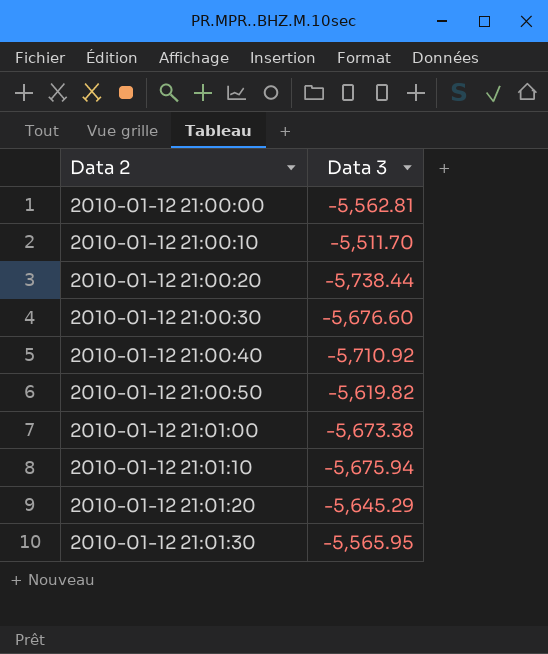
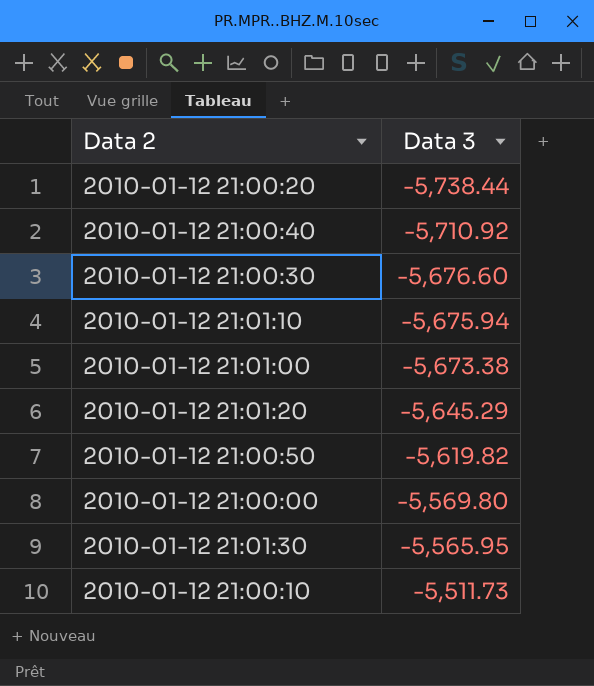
row order: Data 2 ascending -> Data 3 ascending
2010-01-12 21:00:00 | Data 3: -5,562.81 -> -5,569.80
2010-01-12 21:00:10 | Data 3: -5,511.70 -> -5,511.73

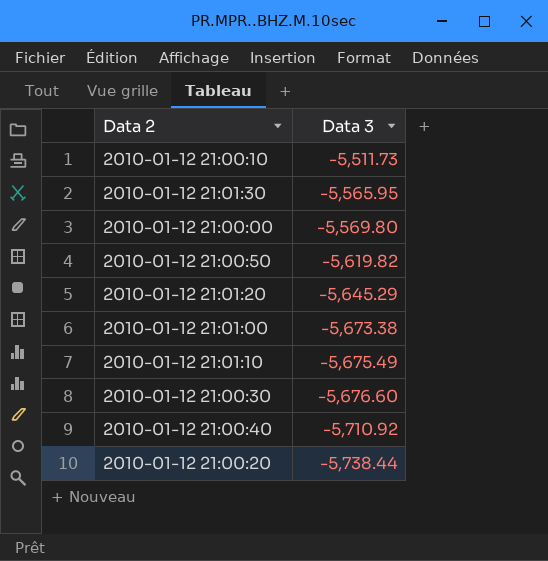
row order: Data 3 ascending -> Data 3 descending
2010-01-12 21:01:10 | Data 3: -5,675.94 -> -5,675.49

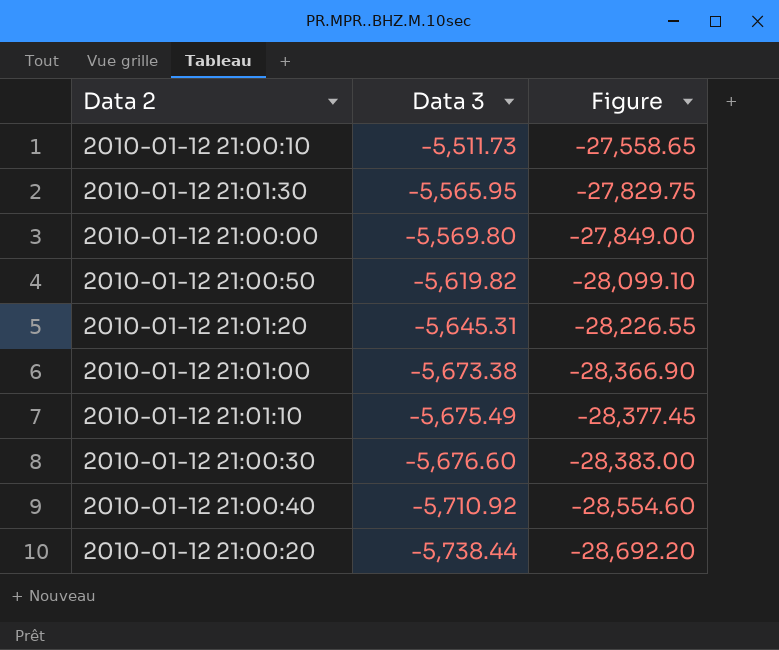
column Figure | formula: none -> [Data 3] * 5
2010-01-12 21:01:20 | Data 3: -5,645.29 -> -5,645.31

